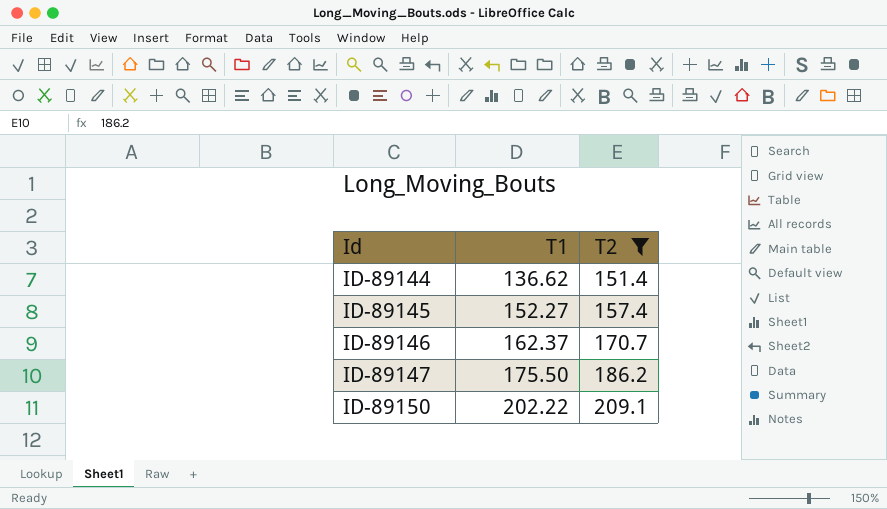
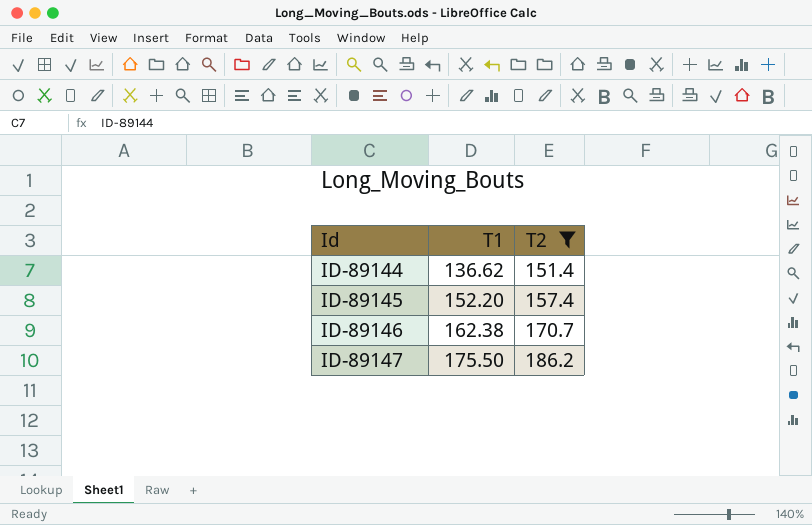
row ID-89150: 202.22 | 209.1 -> none
ID-89145 | T1: 152.27 -> 152.20
ID-89146 | T1: 162.37 -> 162.38

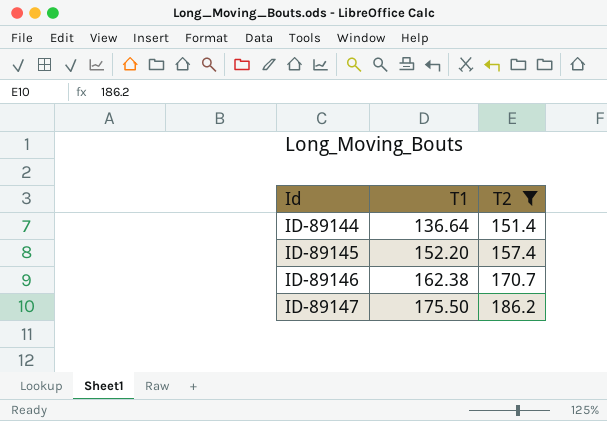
ID-89144 | T1: 136.62 -> 136.64

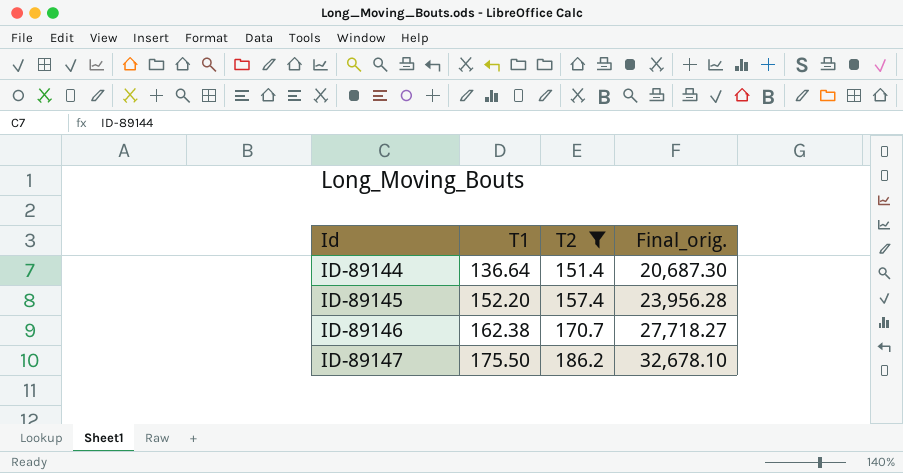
column Final_orig. | formula: none -> [T1] * [T2]

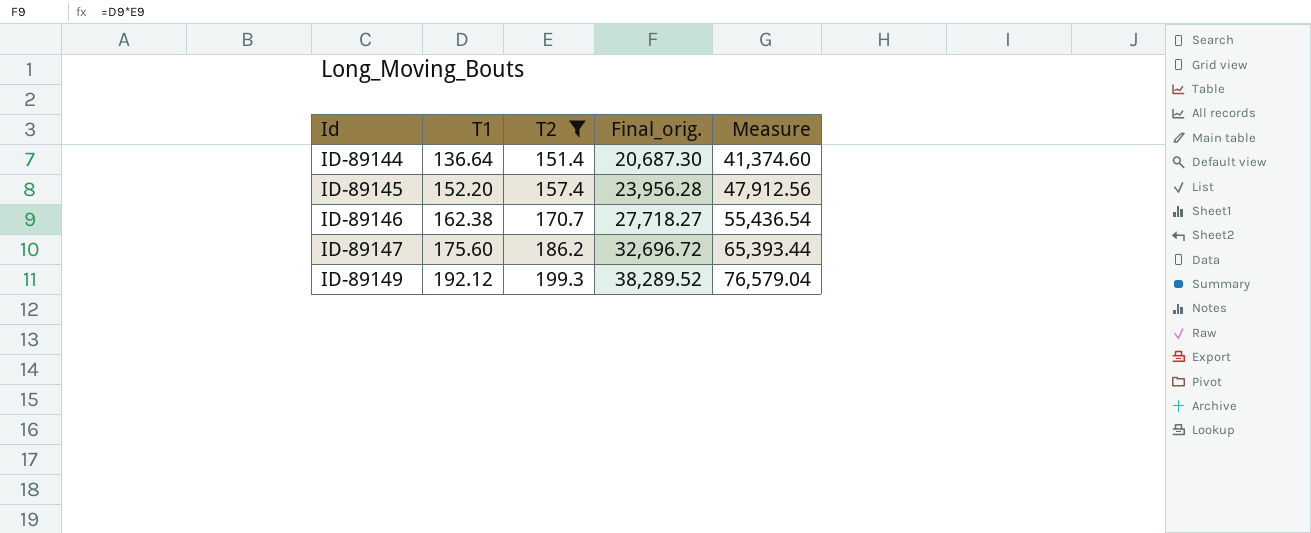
column Measure | formula: none -> [Final_orig.] * 2
ID-89147 | T1: 175.50 -> 175.60
ID-89147 | Final_orig.: 32,678.10 -> 32,696.72
row ID-89149: none -> 192.12 | 199.3 | 38,289.52 | 76,579.04

